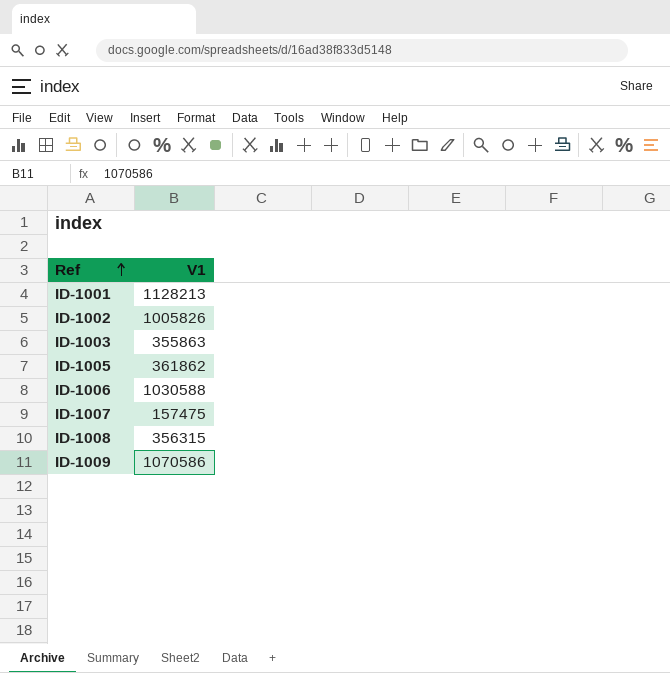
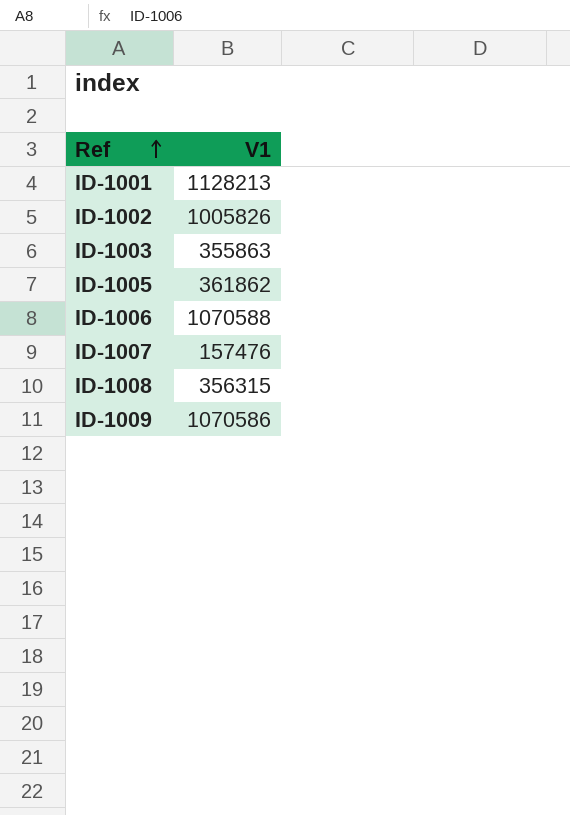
ID-1006 | V1: 1030588 -> 1070588
ID-1007 | V1: 157475 -> 157476

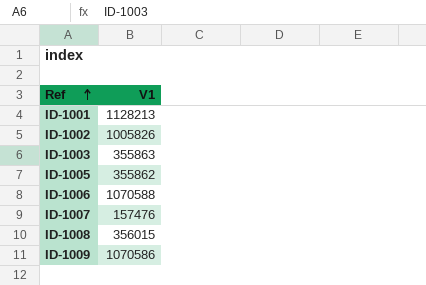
ID-1005 | V1: 361862 -> 355862
ID-1008 | V1: 356315 -> 356015

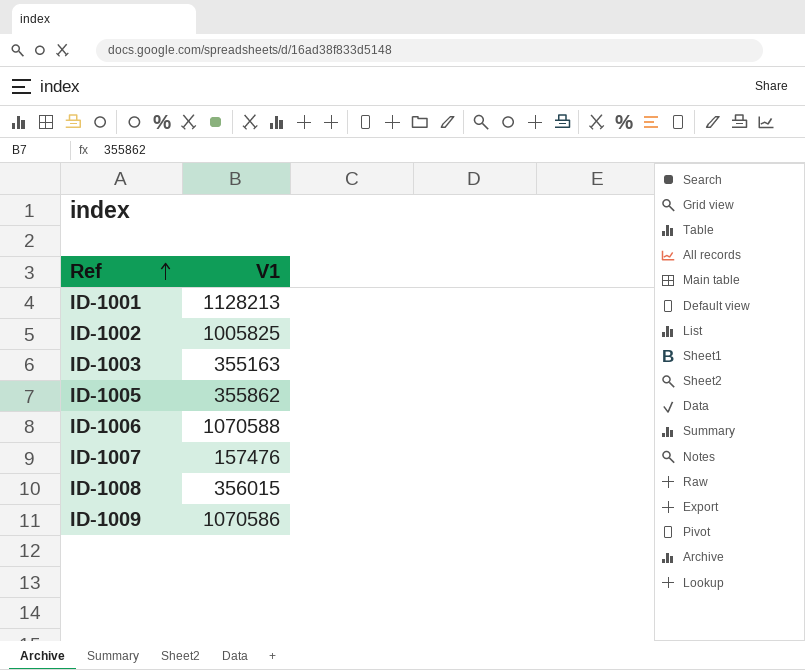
ID-1002 | V1: 1005826 -> 1005825
ID-1003 | V1: 355863 -> 355163

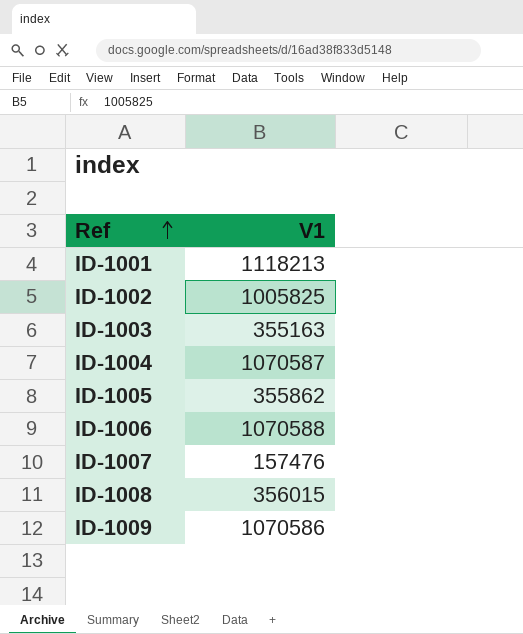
ID-1001 | V1: 1128213 -> 1118213
row ID-1004: none -> 1070587

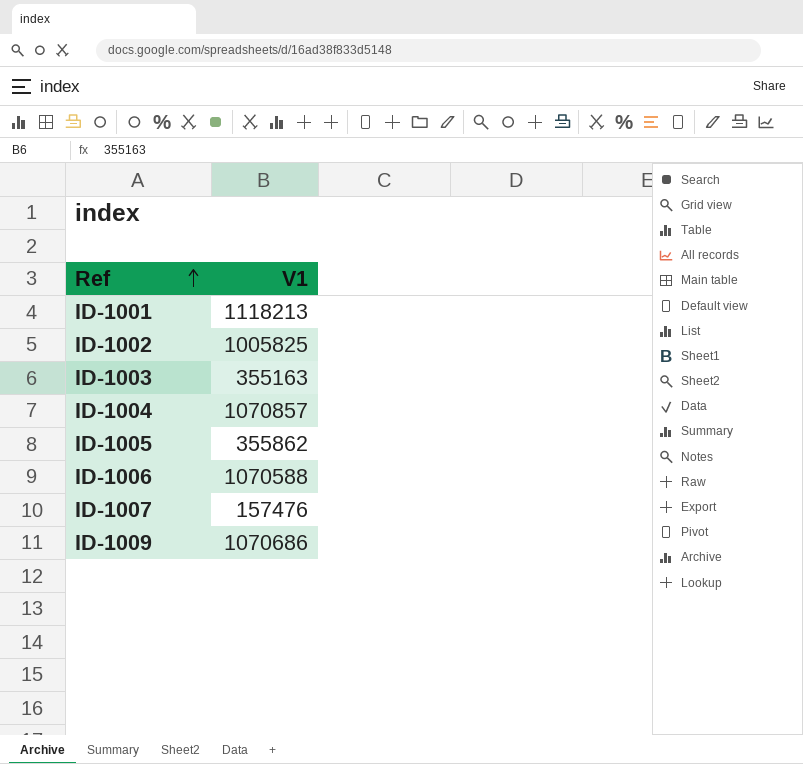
row ID-1008: 356015 -> none
ID-1004 | V1: 1070587 -> 1070857
ID-1009 | V1: 1070586 -> 1070686

